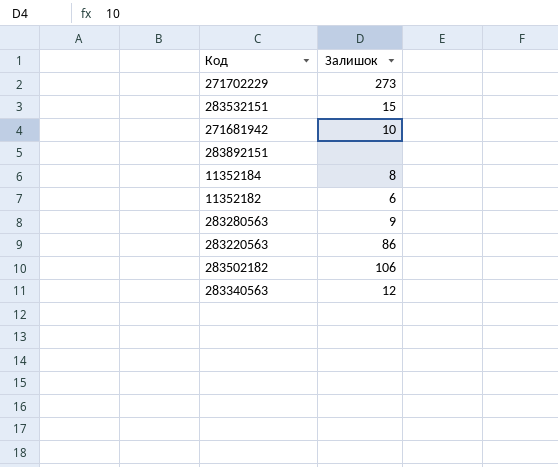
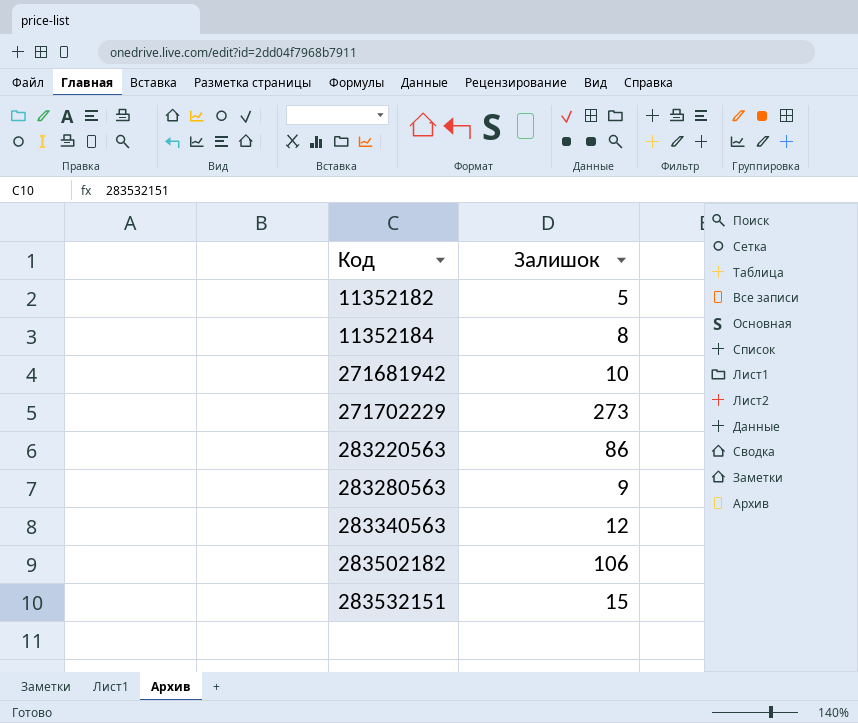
row order: none -> Код ascending
row 283892151: none -> none
11352182 | Залишок: 6 -> 5

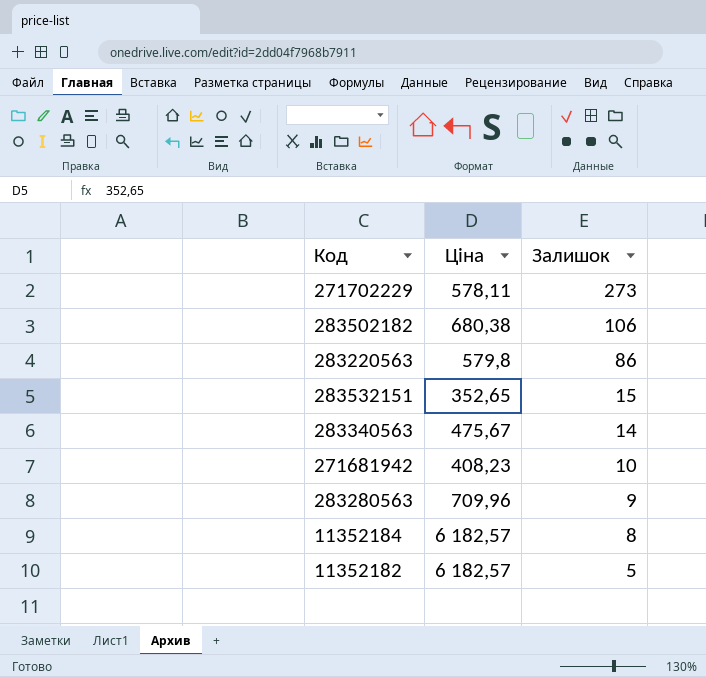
row order: Код ascending -> Залишок descending
column Ціна | position: none -> 2
283340563 | Залишок: 12 -> 14

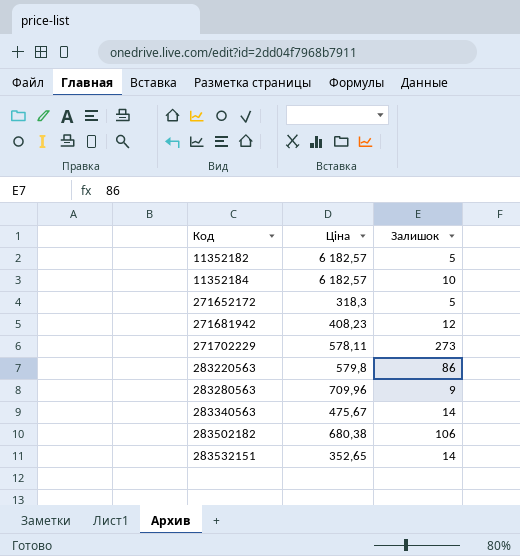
row order: Залишок descending -> Код ascending
11352184 | Залишок: 8 -> 10
row 271652172: none -> 318,3 | 5
271681942 | Залишок: 10 -> 12
283532151 | Залишок: 15 -> 14

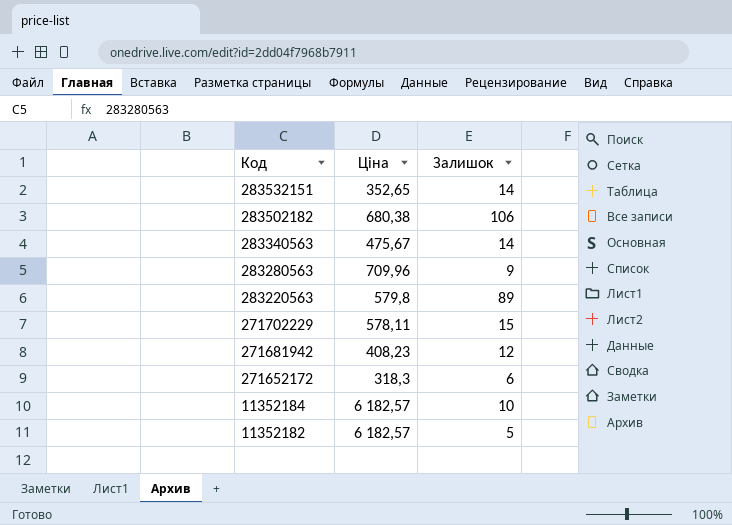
row order: Код ascending -> Код descending
283220563 | Залишок: 86 -> 89
271702229 | Залишок: 273 -> 15
271652172 | Залишок: 5 -> 6

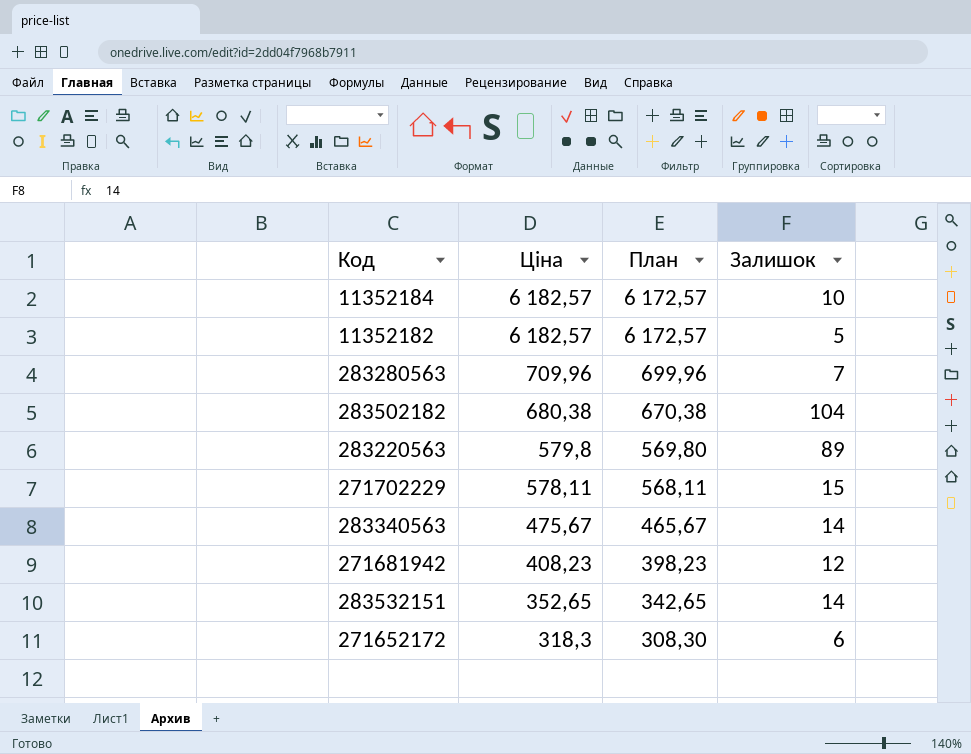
row order: Код descending -> Ціна descending
column План | formula: none -> [Ціна] - 10
283280563 | Залишок: 9 -> 7
283502182 | Залишок: 106 -> 104

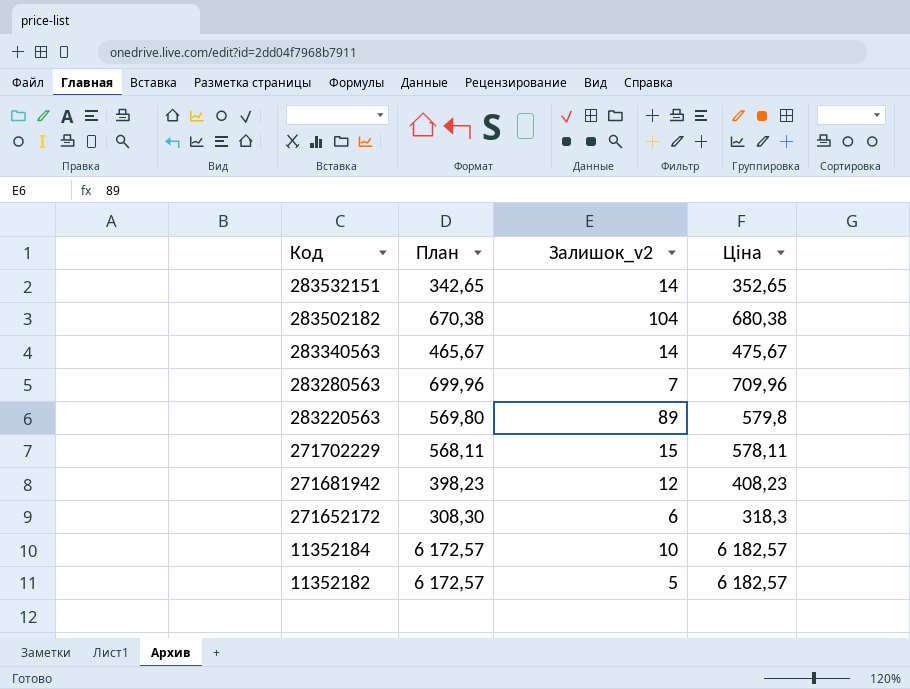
row order: Ціна descending -> Код descending
column name: Залишок -> Залишок_v2
column Ціна | position: 2 -> 4

